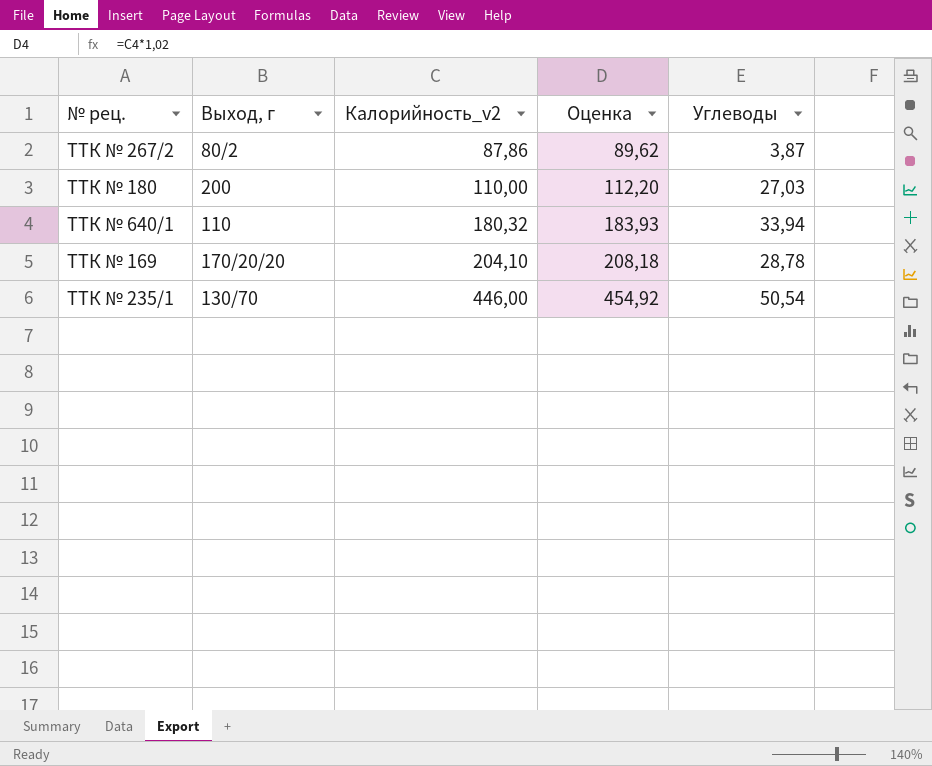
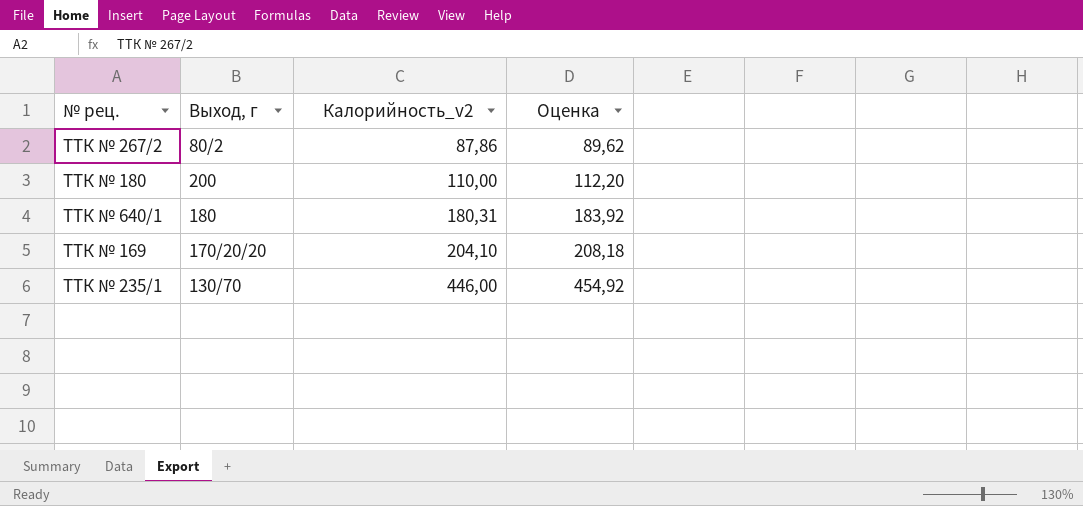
column Углеводы | position: 5 -> none
ТТК № 640/1 | Выход, г: 110 -> 180
ТТК № 640/1 | Калорийность_v2: 180,32 -> 180,31
ТТК № 640/1 | Оценка: 183,93 -> 183,92

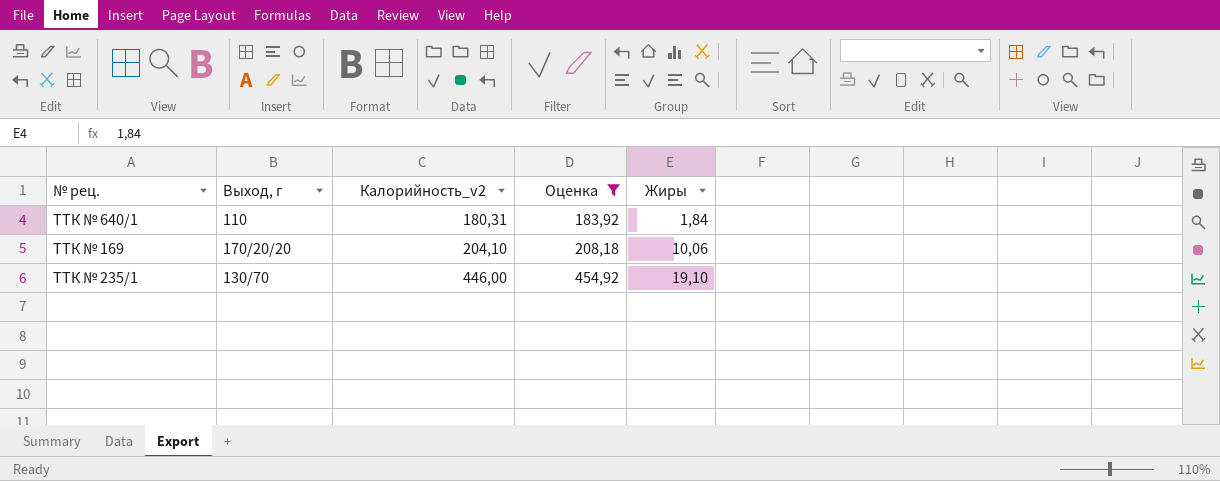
filter: none -> Оценка >= 183,92
column Жиры | position: none -> 5
ТТК № 640/1 | Выход, г: 180 -> 110

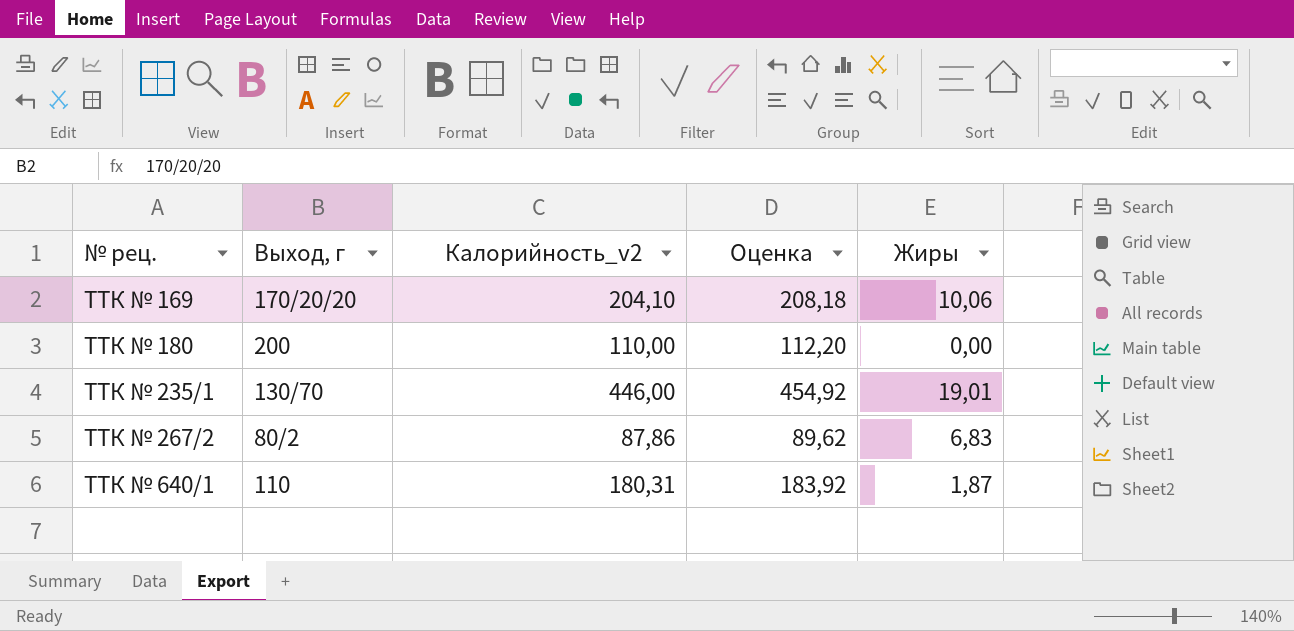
filter: Оценка >= 183,92 -> none
row order: Калорийность_v2 ascending -> № рец. ascending
ТТК № 235/1 | Жиры: 19,10 -> 19,01
ТТК № 640/1 | Жиры: 1,84 -> 1,87

